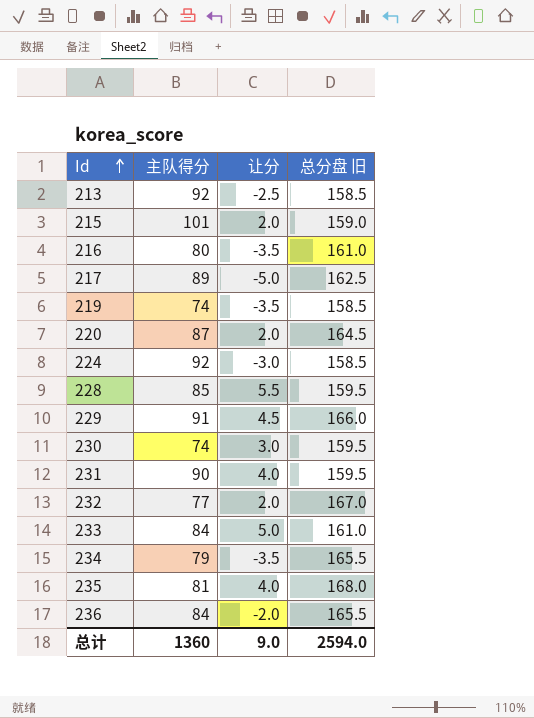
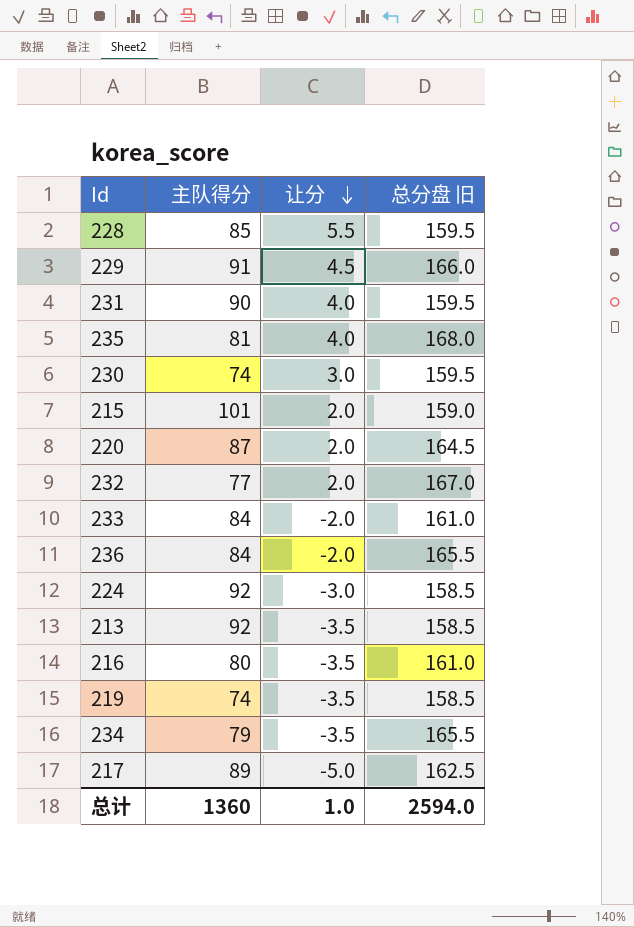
row order: Id ascending -> 让分 descending
233 | 让分: 5.0 -> -2.0
213 | 让分: -2.5 -> -3.5
总计 | 让分: 9.0 -> 1.0

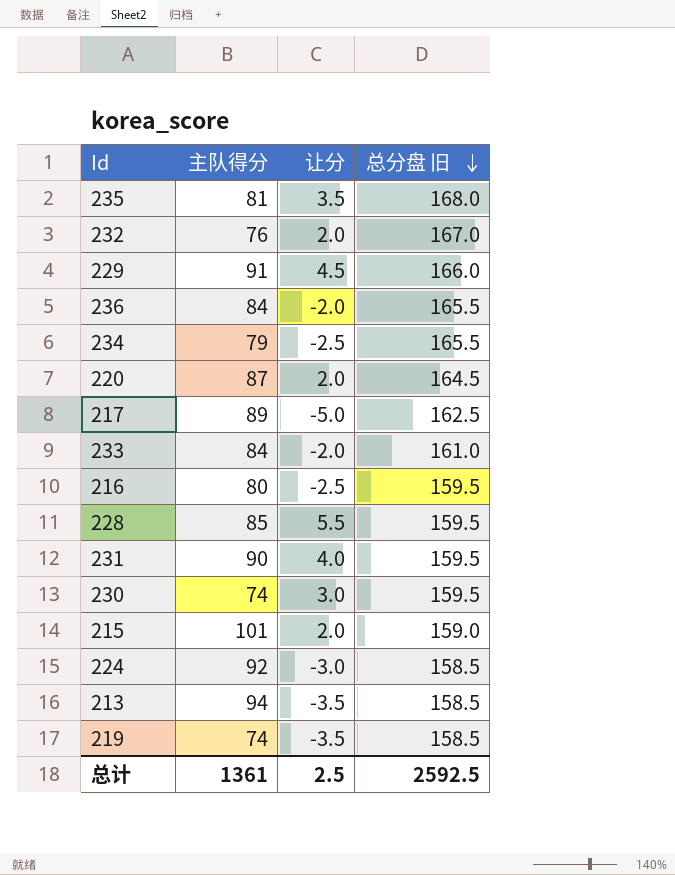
row order: 让分 descending -> 总分盘 旧 descending
235 | 让分: 4.0 -> 3.5
232 | 主队得分: 77 -> 76
234 | 让分: -3.5 -> -2.5
216 | 让分: -3.5 -> -2.5
216 | 总分盘 旧: 161.0 -> 159.5
213 | 主队得分: 92 -> 94
总计 | 主队得分: 1360 -> 1361
总计 | 让分: 1.0 -> 2.5
总计 | 总分盘 旧: 2594.0 -> 2592.5

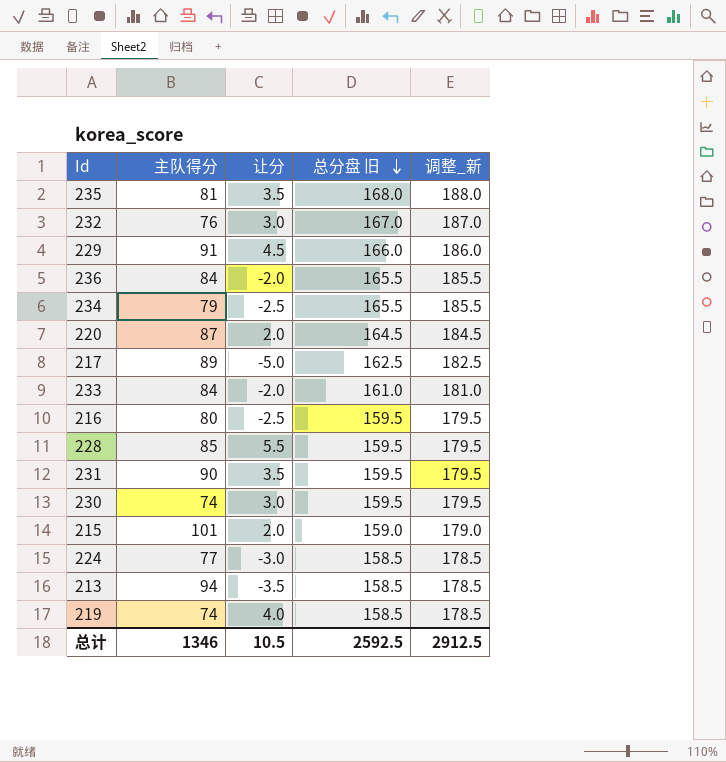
column 调整_新 | formula: none -> [总分盘 旧] + 20
232 | 让分: 2.0 -> 3.0
231 | 让分: 4.0 -> 3.5
224 | 主队得分: 92 -> 77
219 | 让分: -3.5 -> 4.0
总计 | 主队得分: 1361 -> 1346
总计 | 让分: 2.5 -> 10.5

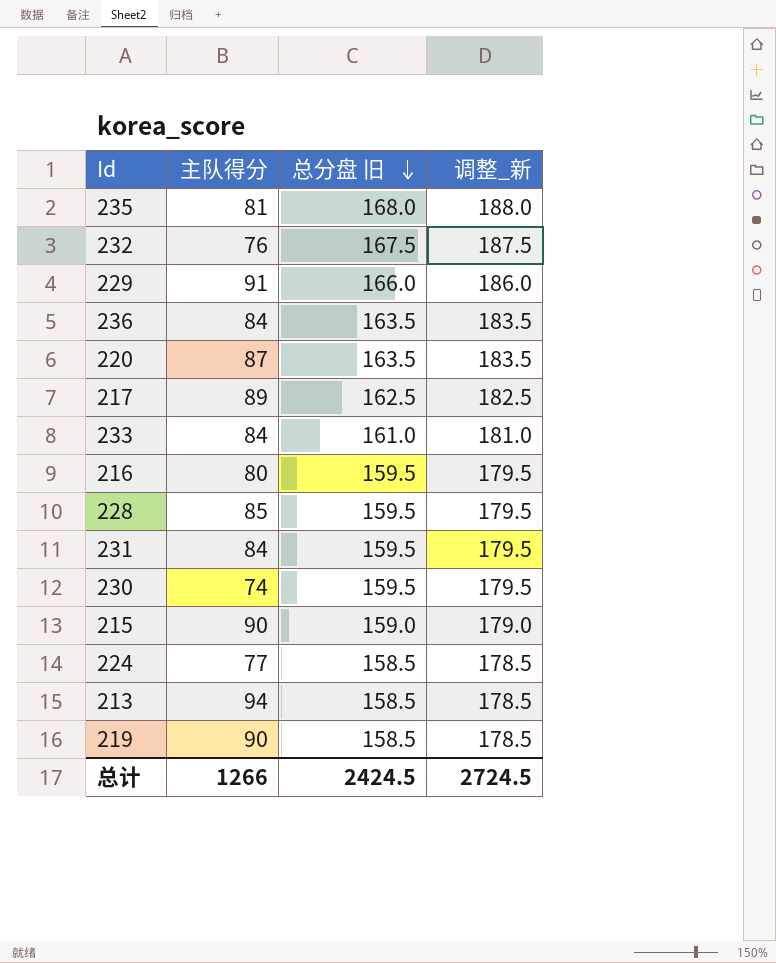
column 让分 | position: 3 -> none
row 234: 79 | -2.5 | 165.5 | 185.5 -> none
232 | 总分盘 旧: 167.0 -> 167.5
232 | 调整_新: 187.0 -> 187.5
236 | 总分盘 旧: 165.5 -> 163.5
236 | 调整_新: 185.5 -> 183.5
220 | 总分盘 旧: 164.5 -> 163.5
220 | 调整_新: 184.5 -> 183.5
231 | 主队得分: 90 -> 84
215 | 主队得分: 101 -> 90
219 | 主队得分: 74 -> 90
总计 | 主队得分: 1346 -> 1266
总计 | 总分盘 旧: 2592.5 -> 2424.5
总计 | 调整_新: 2912.5 -> 2724.5

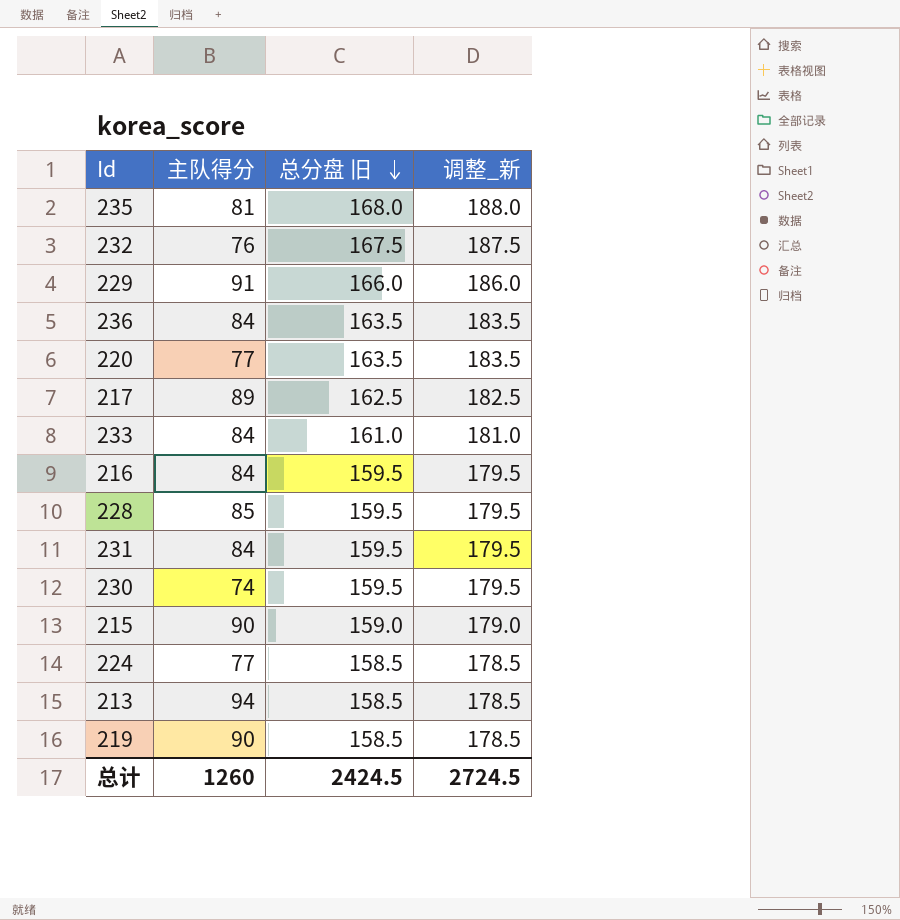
220 | 主队得分: 87 -> 77
216 | 主队得分: 80 -> 84
总计 | 主队得分: 1266 -> 1260

